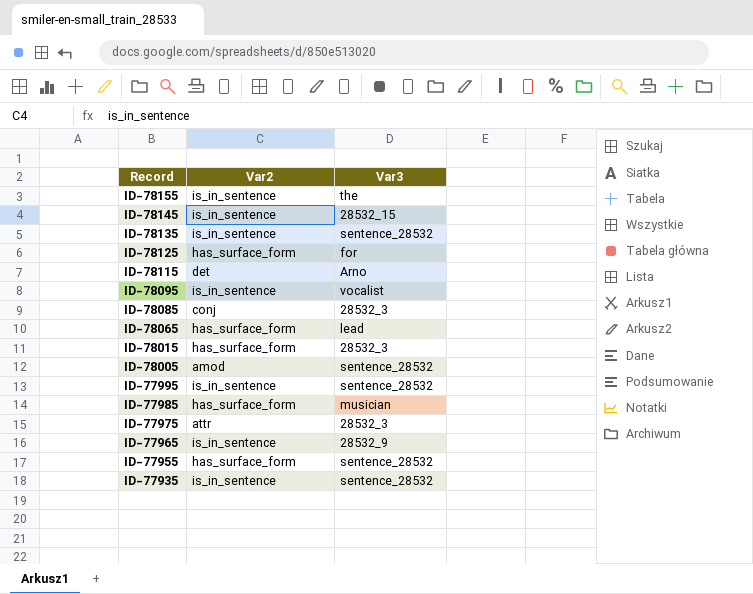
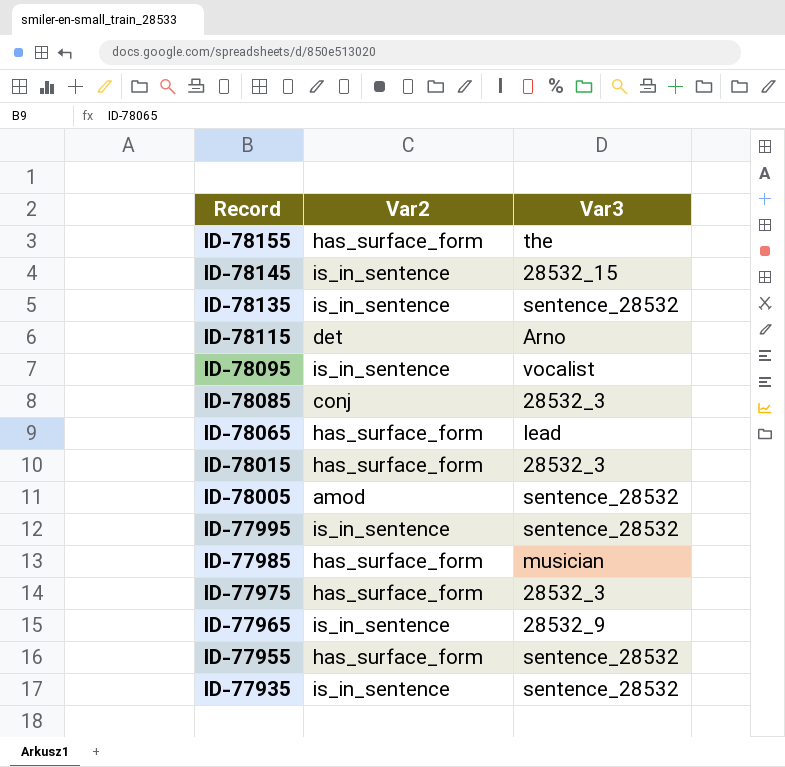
row ID-78125: has_surface_form | for -> none
ID-78155 | Var2: is_in_sentence -> has_surface_form
ID-77975 | Var2: attr -> has_surface_form

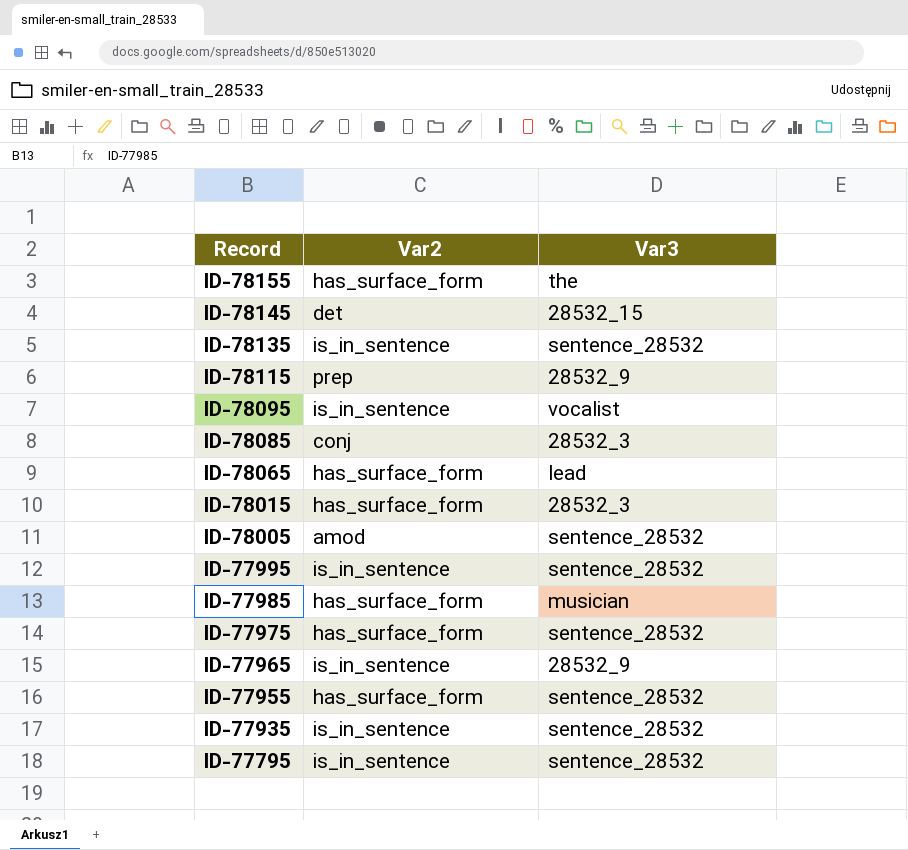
ID-78145 | Var2: is_in_sentence -> det
ID-78115 | Var2: det -> prep
ID-78115 | Var3: Arno -> 28532_9
ID-77975 | Var3: 28532_3 -> sentence_28532
row ID-77795: none -> is_in_sentence | sentence_28532

